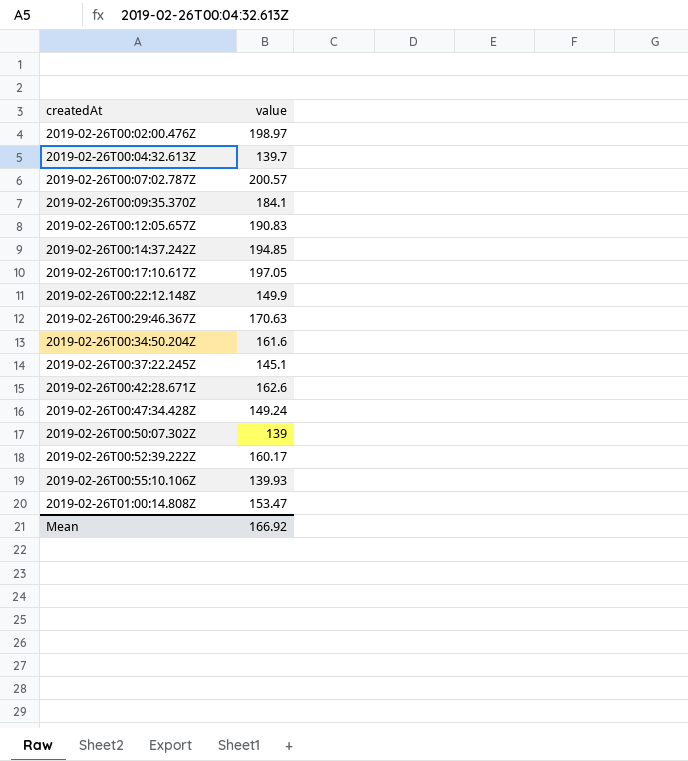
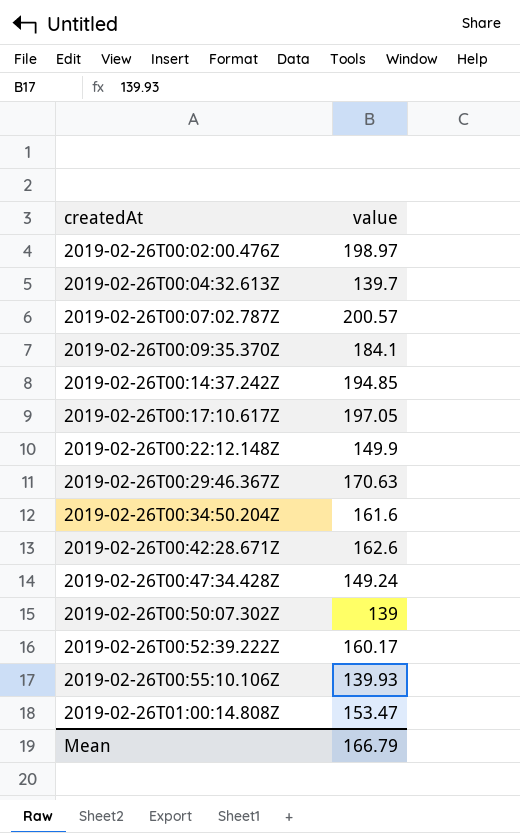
row 2019-02-26T00:12:05.657Z: 190.83 -> none
row 2019-02-26T00:37:22.245Z: 145.1 -> none
Mean | value: 166.92 -> 166.79

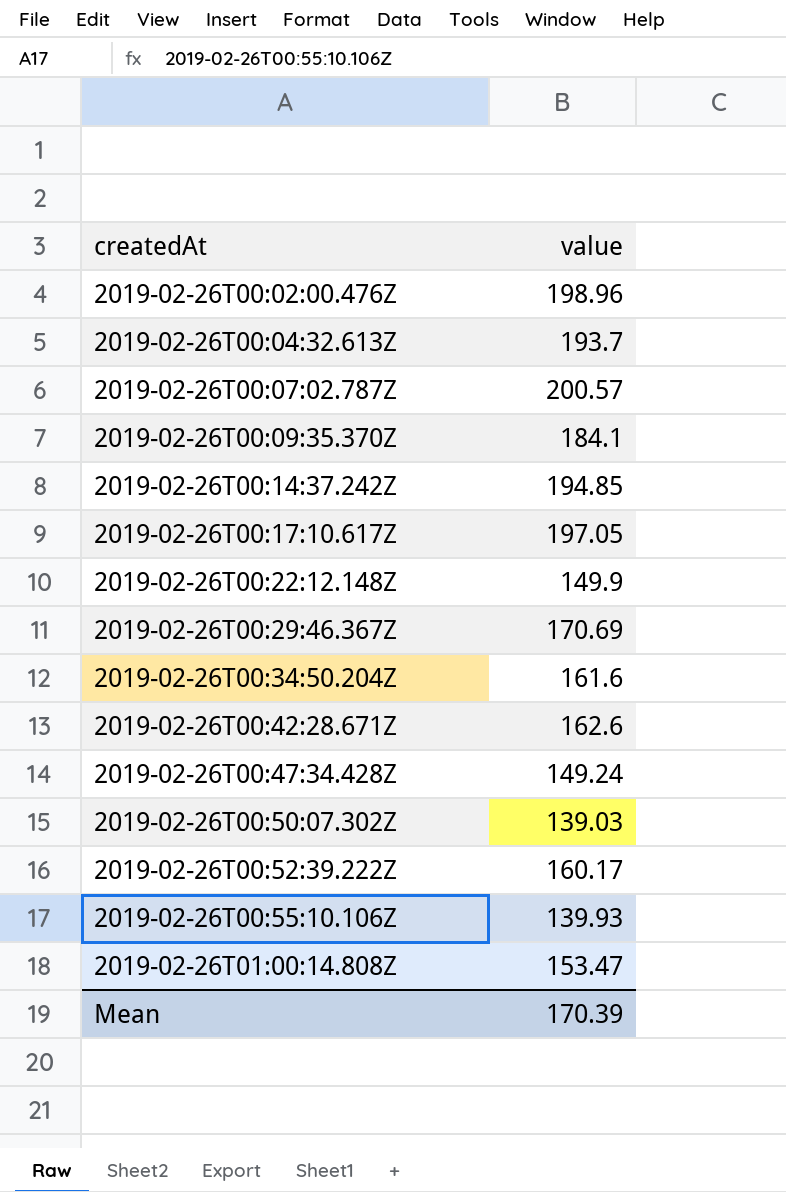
2019-02-26T00:02:00.476Z | value: 198.97 -> 198.96
2019-02-26T00:04:32.613Z | value: 139.7 -> 193.7
2019-02-26T00:29:46.367Z | value: 170.63 -> 170.69
2019-02-26T00:50:07.302Z | value: 139 -> 139.03
Mean | value: 166.79 -> 170.39

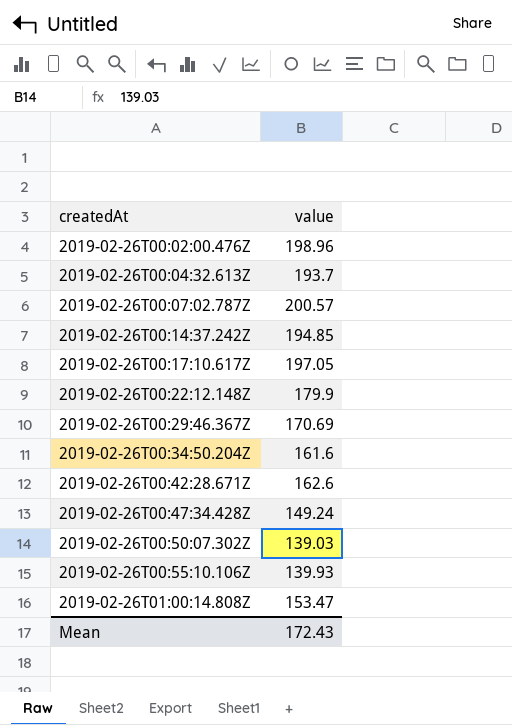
row 2019-02-26T00:09:35.370Z: 184.1 -> none
row 2019-02-26T00:52:39.222Z: 160.17 -> none
2019-02-26T00:22:12.148Z | value: 149.9 -> 179.9
Mean | value: 170.39 -> 172.43

